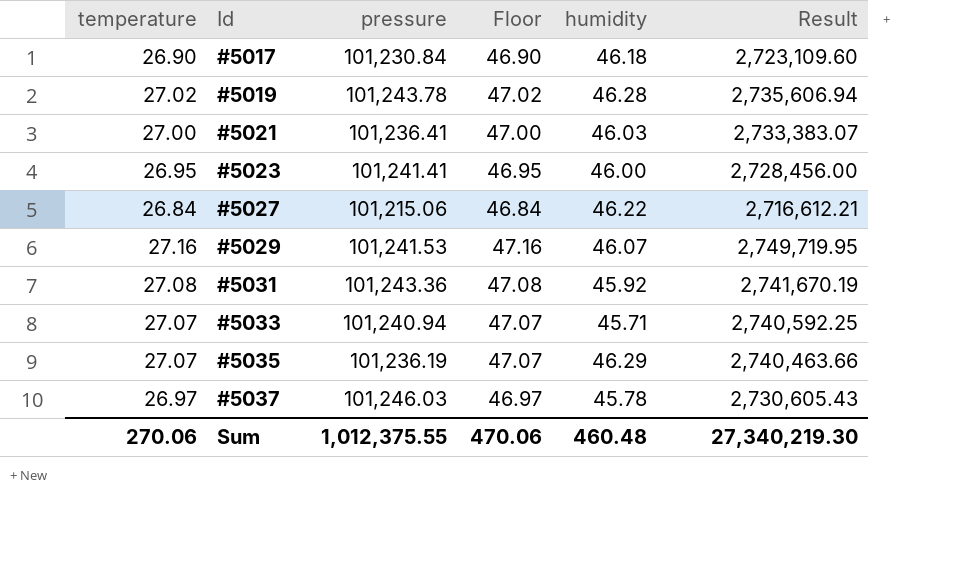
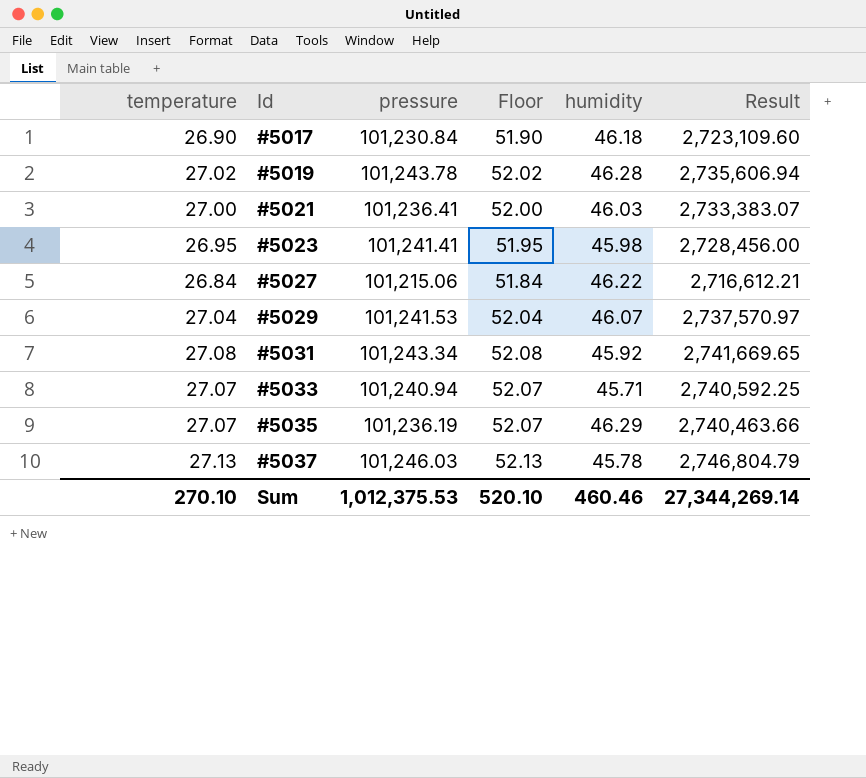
column Floor | formula: [temperature] + 20 -> [temperature] + 25
#5023 | humidity: 46.00 -> 45.98
#5029 | temperature: 27.16 -> 27.04
#5029 | Result: 2,749,719.95 -> 2,737,570.97
#5031 | pressure: 101,243.36 -> 101,243.34
#5031 | Result: 2,741,670.19 -> 2,741,669.65
#5037 | temperature: 26.97 -> 27.13
#5037 | Result: 2,730,605.43 -> 2,746,804.79
Sum | temperature: 270.06 -> 270.10
Sum | pressure: 1,012,375.55 -> 1,012,375.53
Sum | Floor: 470.06 -> 520.10
Sum | humidity: 460.48 -> 460.46
Sum | Result: 27,340,219.30 -> 27,344,269.14

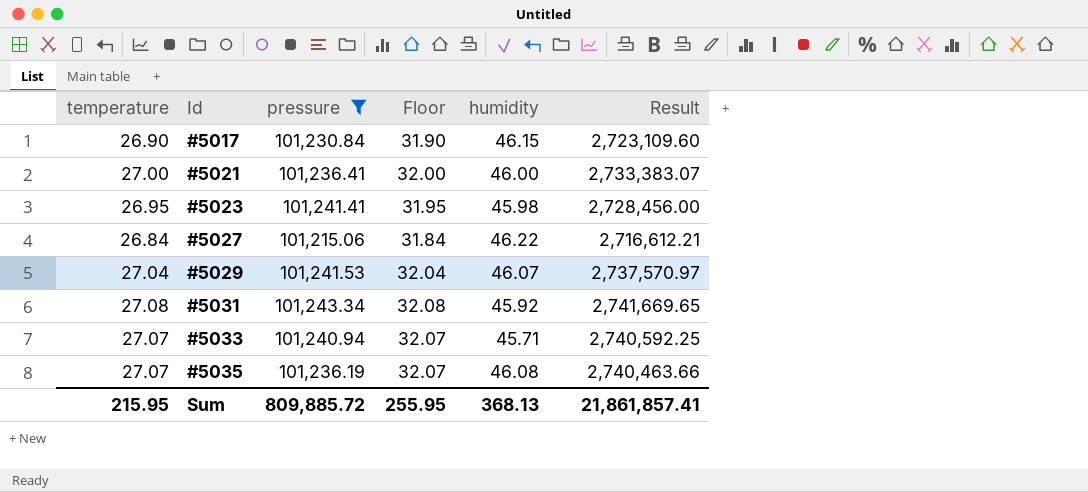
filter: none -> pressure <= 101,243.34
column Floor | formula: [temperature] + 25 -> [temperature] + 5
#5017 | humidity: 46.18 -> 46.15
#5021 | humidity: 46.03 -> 46.00
#5035 | humidity: 46.29 -> 46.08
Sum | temperature: 270.10 -> 215.95
Sum | pressure: 1,012,375.53 -> 809,885.72
Sum | Floor: 520.10 -> 255.95
Sum | humidity: 460.46 -> 368.13
Sum | Result: 27,344,269.14 -> 21,861,857.41

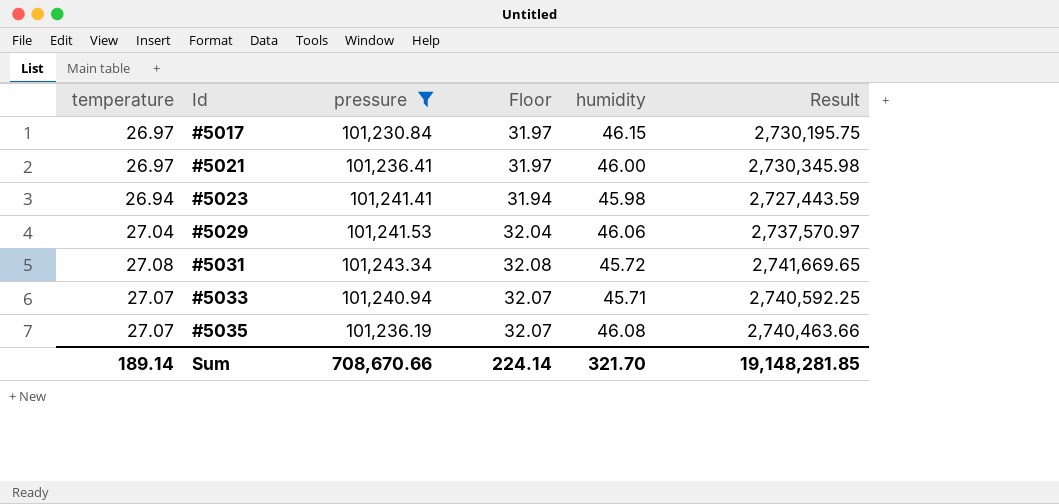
row #5027: 26.84 | 101,215.06 | 31.84 | 46.22 | 2,716,612.21 -> none
#5017 | temperature: 26.90 -> 26.97
#5017 | Floor: 31.90 -> 31.97
#5017 | Result: 2,723,109.60 -> 2,730,195.75
#5021 | temperature: 27.00 -> 26.97
#5021 | Floor: 32.00 -> 31.97
#5021 | Result: 2,733,383.07 -> 2,730,345.98
#5023 | temperature: 26.95 -> 26.94
#5023 | Floor: 31.95 -> 31.94
#5023 | Result: 2,728,456.00 -> 2,727,443.59
#5029 | humidity: 46.07 -> 46.06
#5031 | humidity: 45.92 -> 45.72
Sum | temperature: 215.95 -> 189.14
Sum | pressure: 809,885.72 -> 708,670.66
Sum | Floor: 255.95 -> 224.14
Sum | humidity: 368.13 -> 321.70
Sum | Result: 21,861,857.41 -> 19,148,281.85

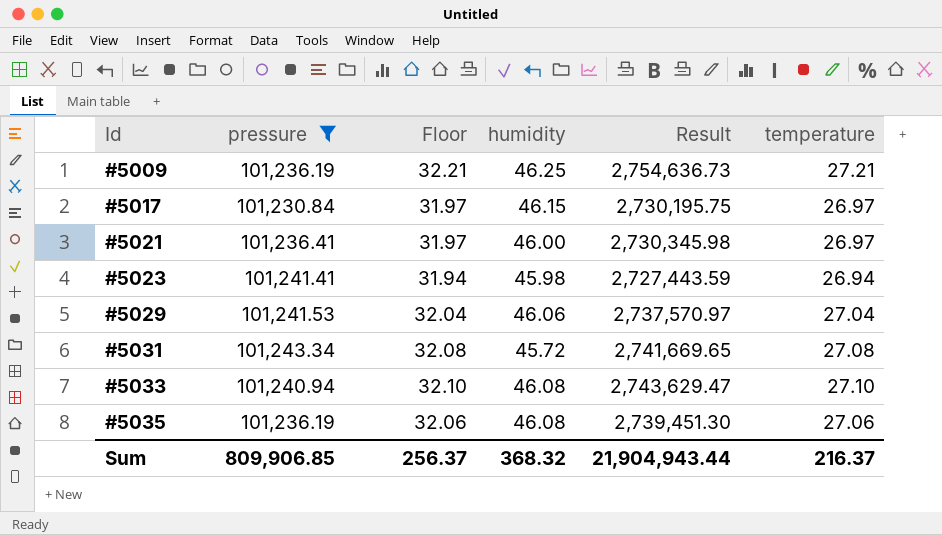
column temperature | position: 1 -> 6
row #5009: none -> 101,236.19 | 32.21 | 46.25 | 2,754,636.73 | 27.21
#5033 | Floor: 32.07 -> 32.10
#5033 | humidity: 45.71 -> 46.08
#5033 | Result: 2,740,592.25 -> 2,743,629.47
#5033 | temperature: 27.07 -> 27.10
#5035 | Floor: 32.07 -> 32.06
#5035 | Result: 2,740,463.66 -> 2,739,451.30
#5035 | temperature: 27.07 -> 27.06
Sum | pressure: 708,670.66 -> 809,906.85
Sum | Floor: 224.14 -> 256.37
Sum | humidity: 321.70 -> 368.32
Sum | Result: 19,148,281.85 -> 21,904,943.44
Sum | temperature: 189.14 -> 216.37

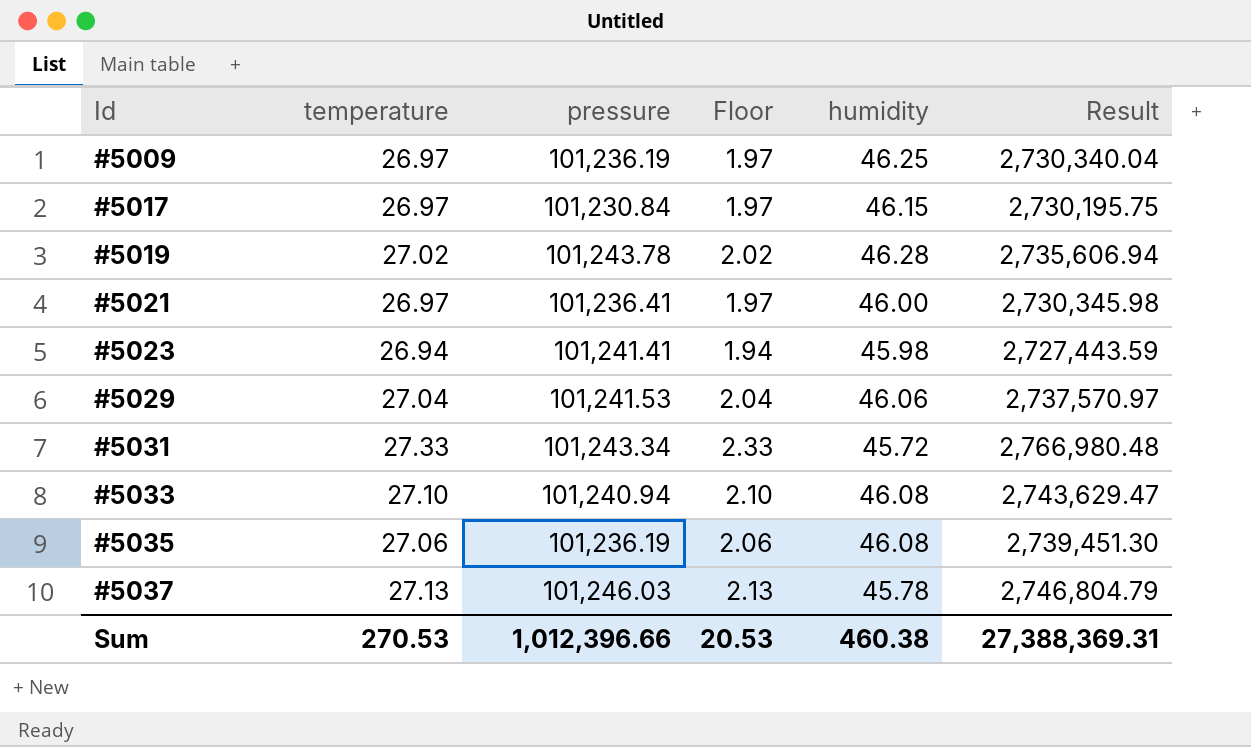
filter: pressure <= 101,243.34 -> none
column temperature | position: 6 -> 2
column Floor | formula: [temperature] + 5 -> [temperature] - 25
#5009 | temperature: 27.21 -> 26.97
#5009 | Result: 2,754,636.73 -> 2,730,340.04
#5031 | temperature: 27.08 -> 27.33
#5031 | Result: 2,741,669.65 -> 2,766,980.48
Sum | temperature: 216.37 -> 270.53
Sum | pressure: 809,906.85 -> 1,012,396.66
Sum | Floor: 256.37 -> 20.53
Sum | humidity: 368.32 -> 460.38
Sum | Result: 21,904,943.44 -> 27,388,369.31

